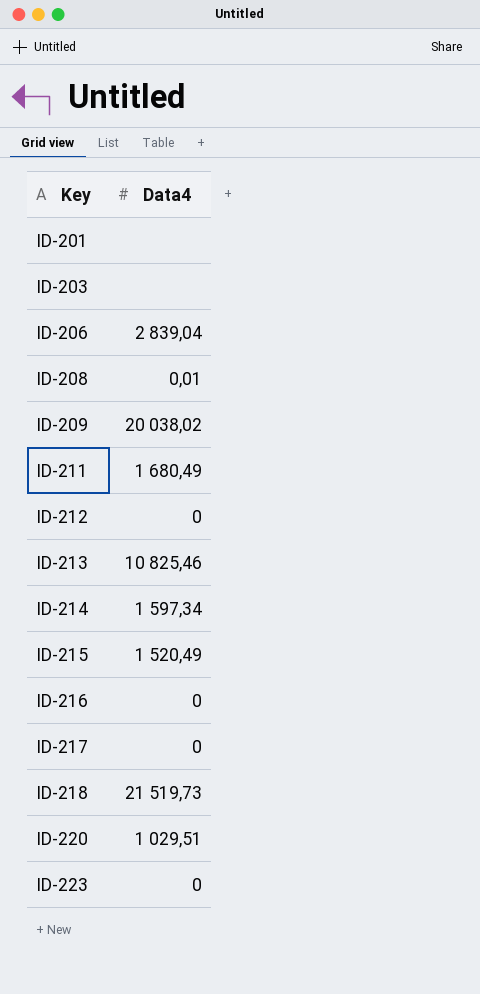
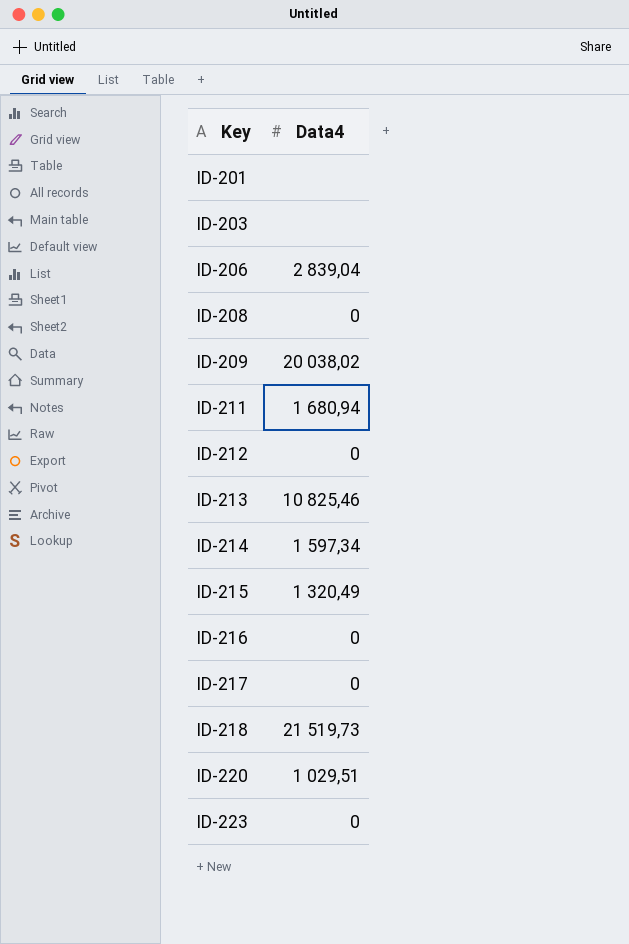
ID-208 | Data4: 0,01 -> 0
ID-211 | Data4: 1 680,49 -> 1 680,94
ID-215 | Data4: 1 520,49 -> 1 320,49

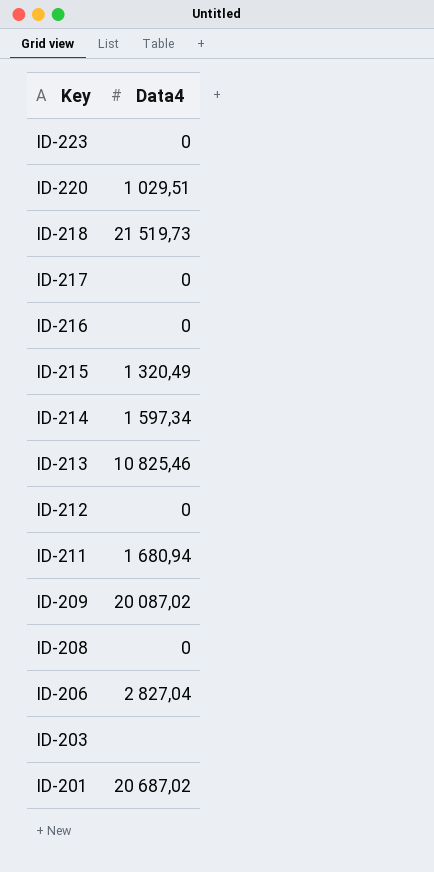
row order: Key ascending -> Key descending
ID-209 | Data4: 20 038,02 -> 20 087,02
ID-206 | Data4: 2 839,04 -> 2 827,04
ID-201 | Data4: none -> 20 687,02

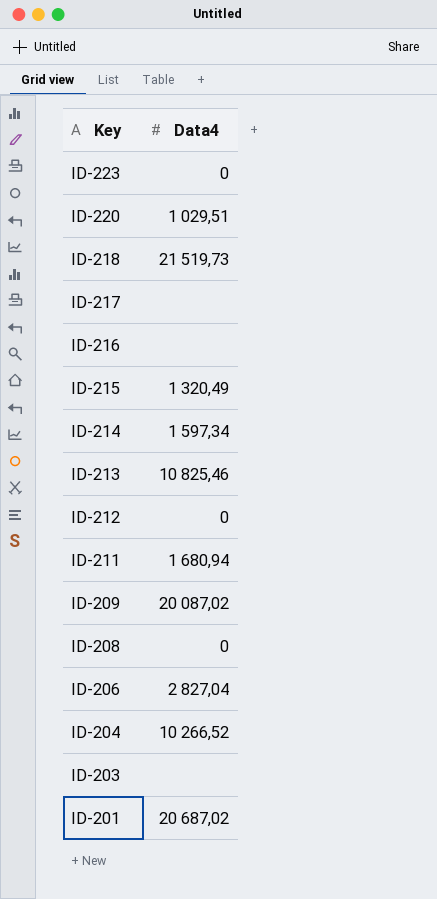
ID-217 | Data4: 0 -> none
ID-216 | Data4: 0 -> none
row ID-204: none -> 10 266,52

